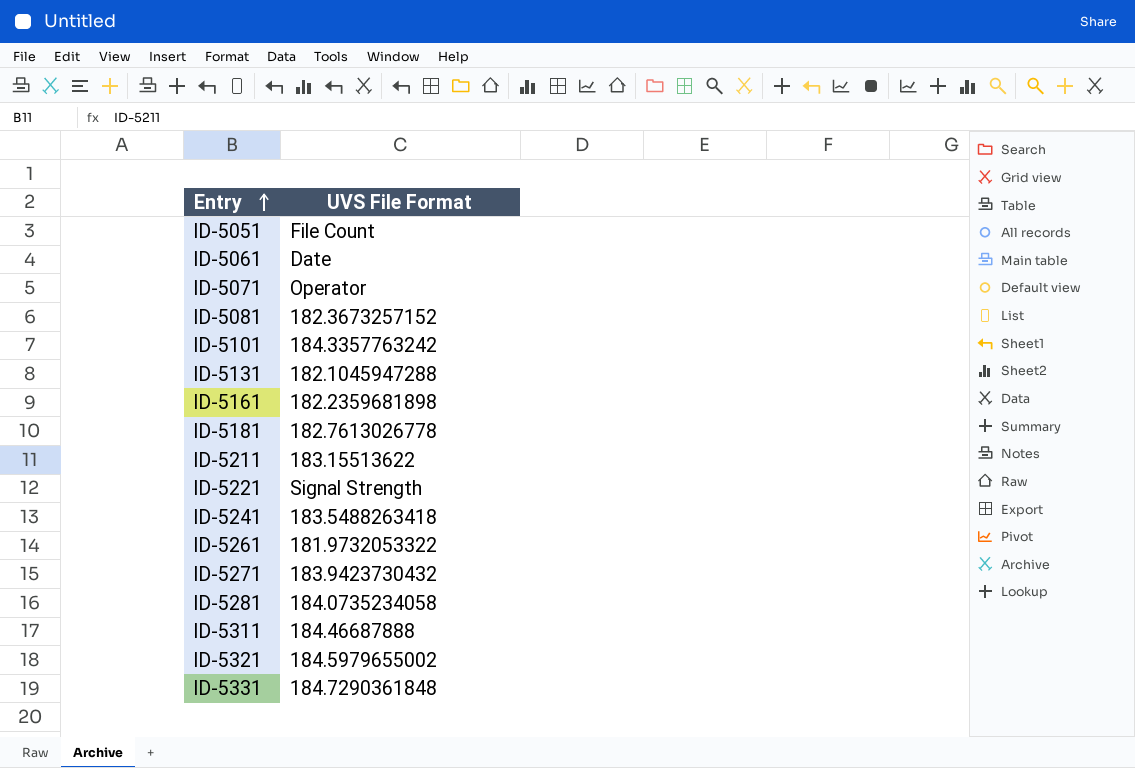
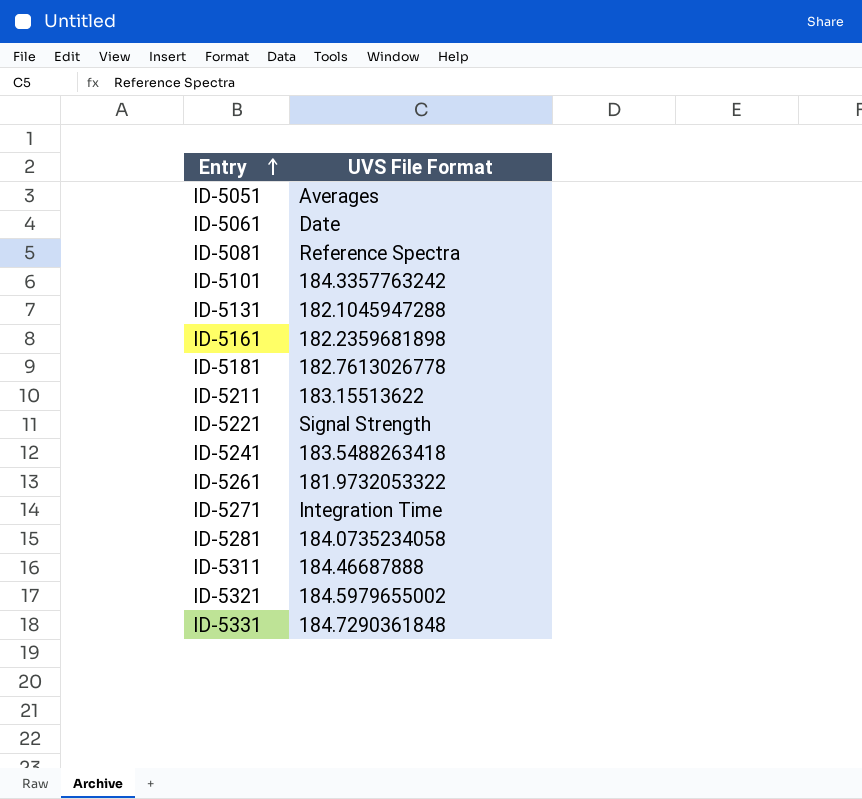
row ID-5071: Operator -> none
ID-5051 | UVS File Format: File Count -> Averages
ID-5081 | UVS File Format: 182.3673257152 -> Reference Spectra
ID-5271 | UVS File Format: 183.9423730432 -> Integration Time

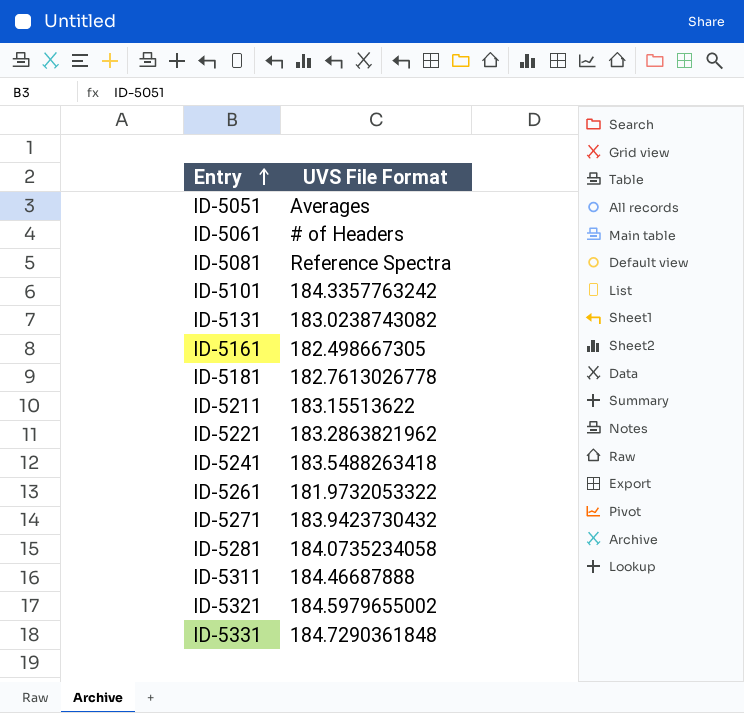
ID-5061 | UVS File Format: Date -> # of Headers
ID-5131 | UVS File Format: 182.1045947288 -> 183.0238743082
ID-5161 | UVS File Format: 182.2359681898 -> 182.498667305
ID-5221 | UVS File Format: Signal Strength -> 183.2863821962
ID-5271 | UVS File Format: Integration Time -> 183.9423730432

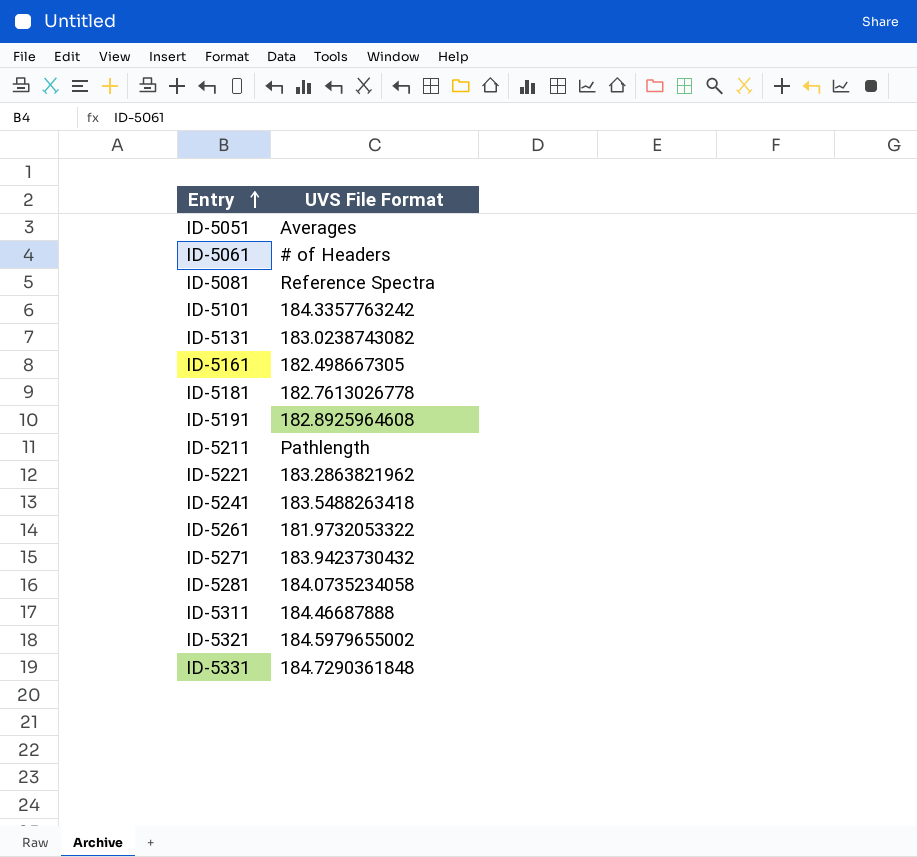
row ID-5191: none -> 182.8925964608
ID-5211 | UVS File Format: 183.15513622 -> Pathlength

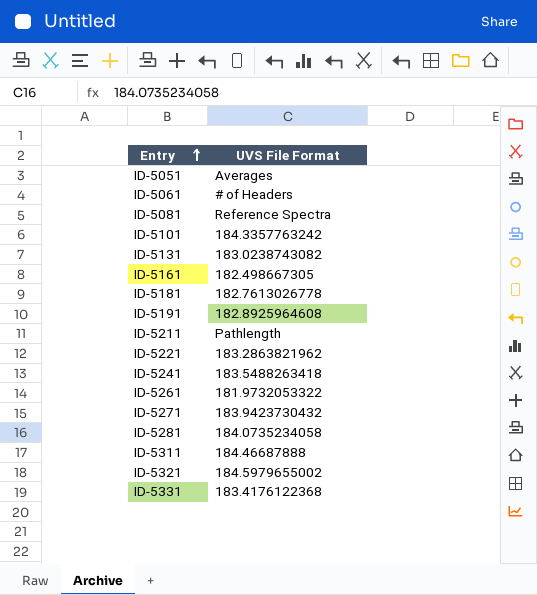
ID-5331 | UVS File Format: 184.7290361848 -> 183.4176122368

